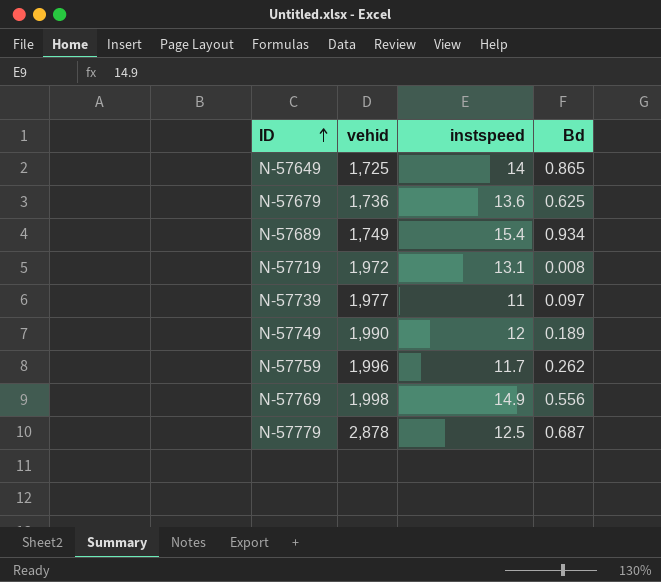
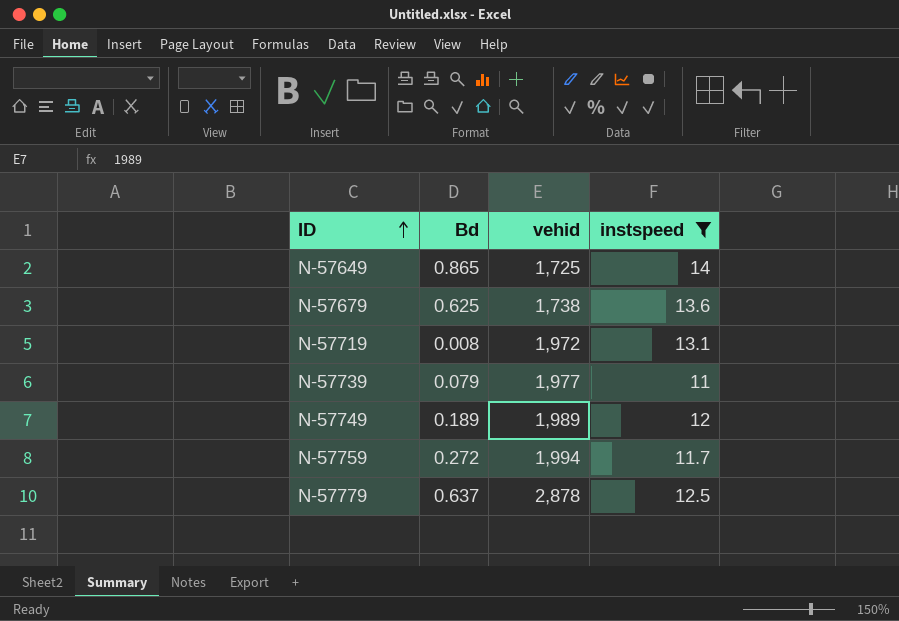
filter: none -> instspeed <= 14
column Bd | position: 4 -> 2
N-57679 | vehid: 1,736 -> 1,738
N-57739 | Bd: 0.097 -> 0.079
N-57749 | vehid: 1,990 -> 1,989
N-57759 | Bd: 0.262 -> 0.272
N-57759 | vehid: 1,996 -> 1,994
N-57779 | Bd: 0.687 -> 0.637

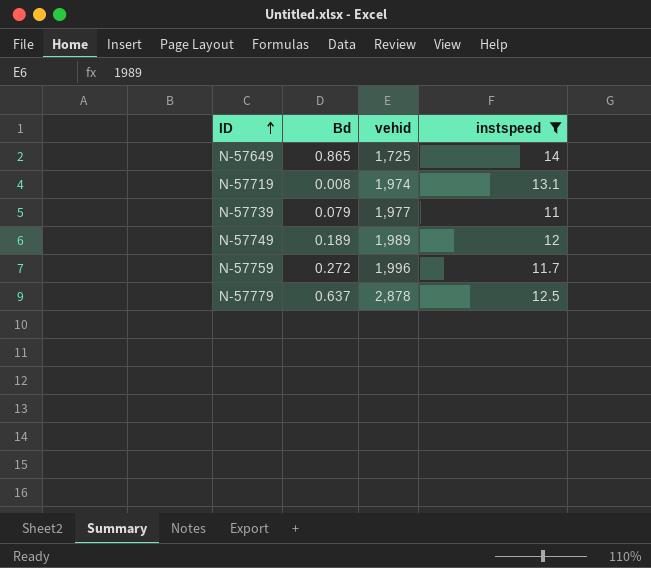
row N-57679: 0.625 | 1,738 | 13.6 -> none
N-57719 | vehid: 1,972 -> 1,974
N-57759 | vehid: 1,994 -> 1,996

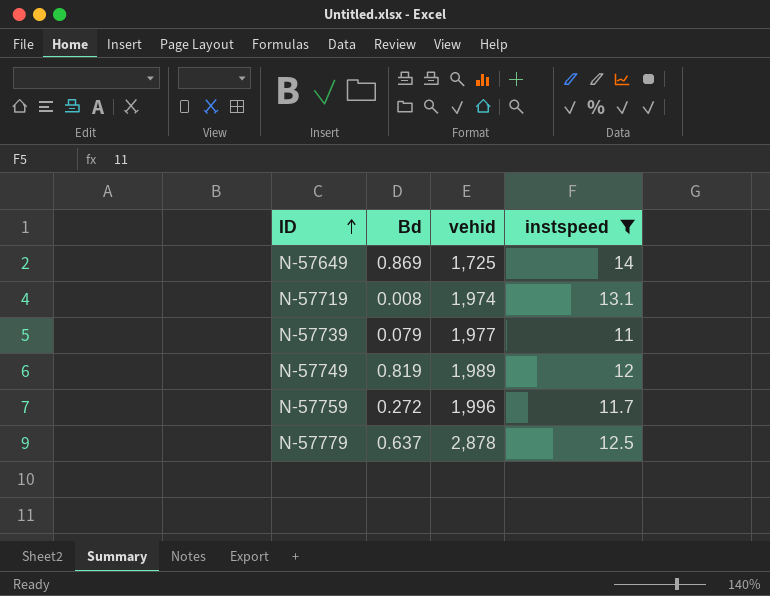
N-57649 | Bd: 0.865 -> 0.869
N-57749 | Bd: 0.189 -> 0.819

